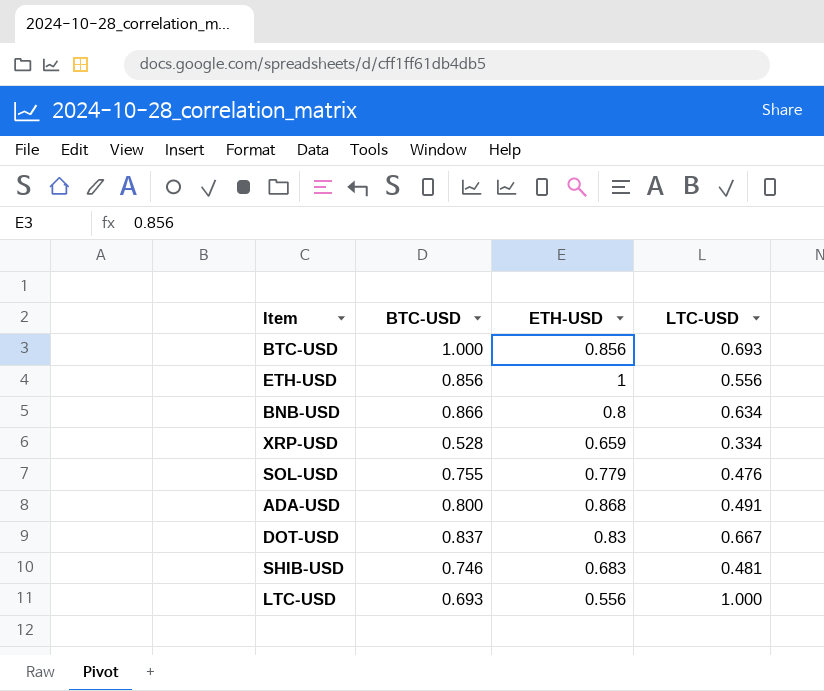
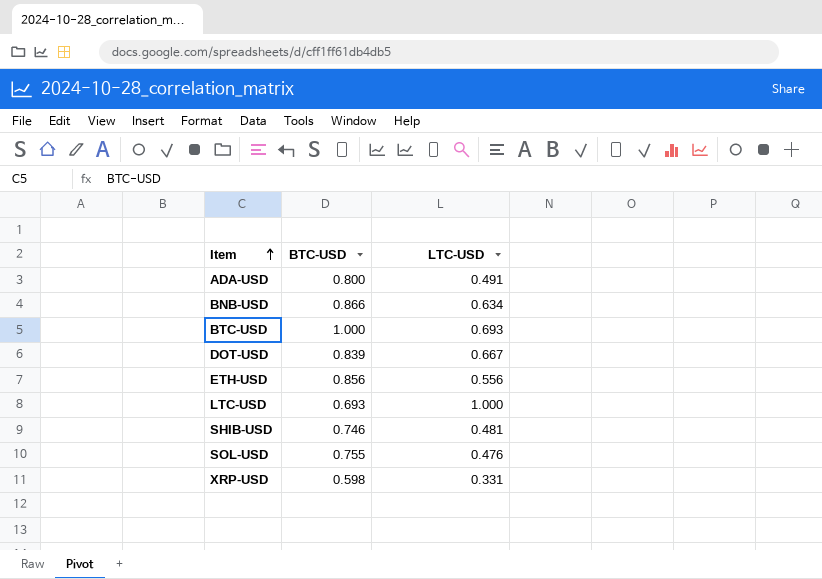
row order: none -> Item ascending
column ETH-USD | position: 3 -> none
DOT-USD | BTC-USD: 0.837 -> 0.839
XRP-USD | BTC-USD: 0.528 -> 0.598
XRP-USD | LTC-USD: 0.334 -> 0.331

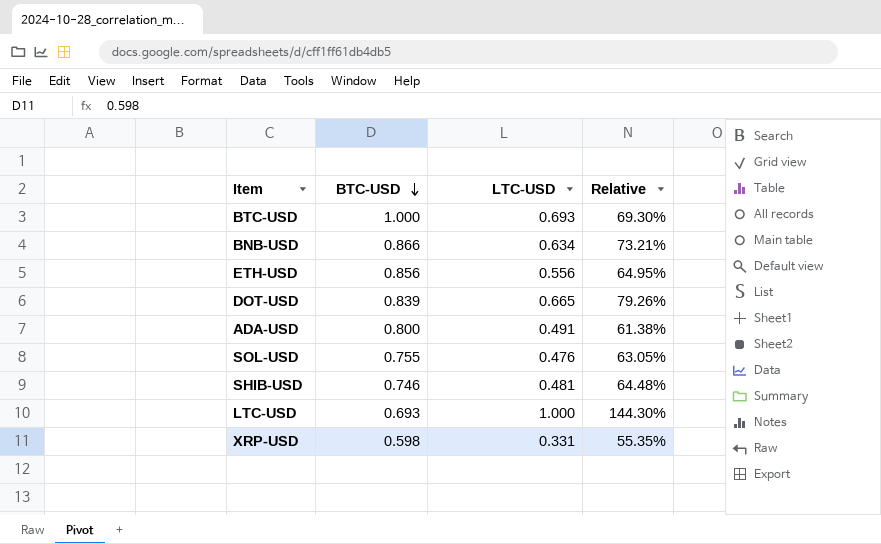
row order: Item ascending -> BTC-USD descending
column Relative | formula: none -> [LTC-USD] / [BTC-USD]
DOT-USD | LTC-USD: 0.667 -> 0.665

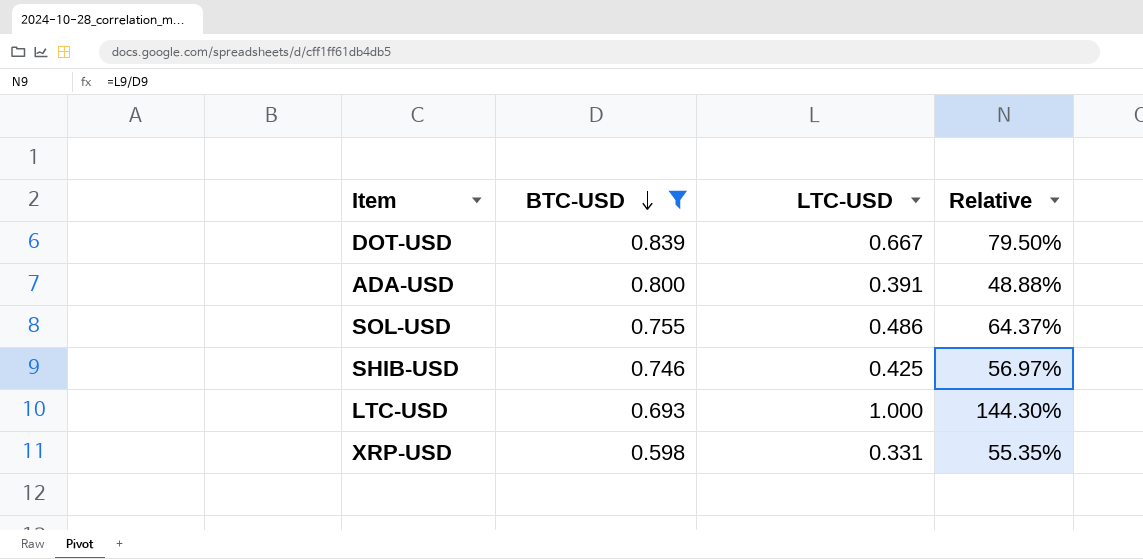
filter: none -> BTC-USD <= 0.839
DOT-USD | LTC-USD: 0.665 -> 0.667
DOT-USD | Relative: 79.26% -> 79.50%
ADA-USD | LTC-USD: 0.491 -> 0.391
ADA-USD | Relative: 61.38% -> 48.88%
SOL-USD | LTC-USD: 0.476 -> 0.486
SOL-USD | Relative: 63.05% -> 64.37%
SHIB-USD | LTC-USD: 0.481 -> 0.425
SHIB-USD | Relative: 64.48% -> 56.97%

